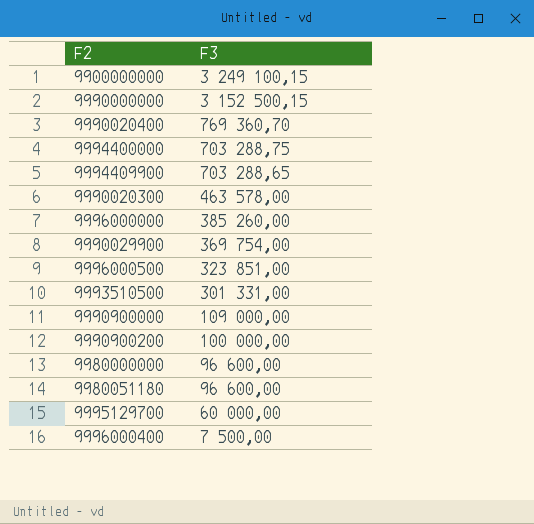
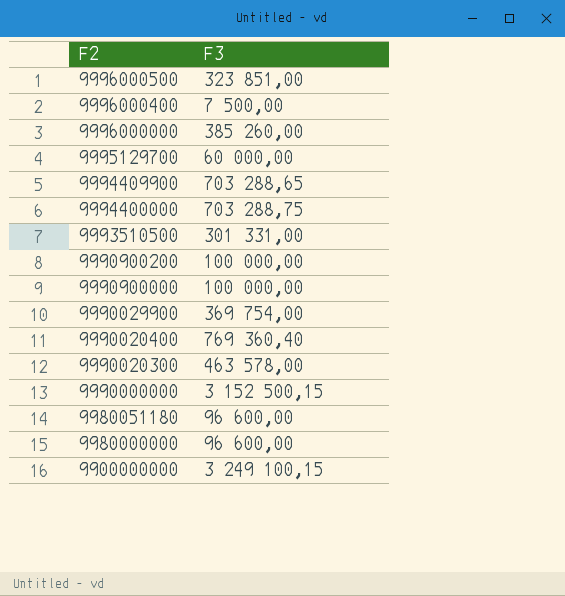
row order: F3 descending -> F2 descending
9990900000 | F3: 109 000,00 -> 100 000,00
9990020400 | F3: 769 360,70 -> 769 360,40

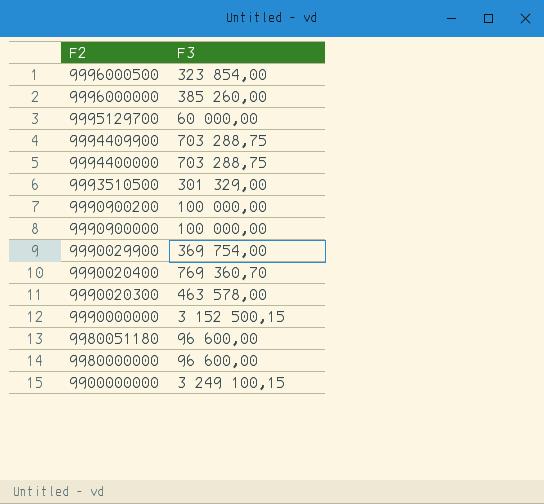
row 9996000400: 7 500,00 -> none
9996000500 | F3: 323 851,00 -> 323 854,00
9994409900 | F3: 703 288,65 -> 703 288,75
9993510500 | F3: 301 331,00 -> 301 329,00
9990020400 | F3: 769 360,40 -> 769 360,70

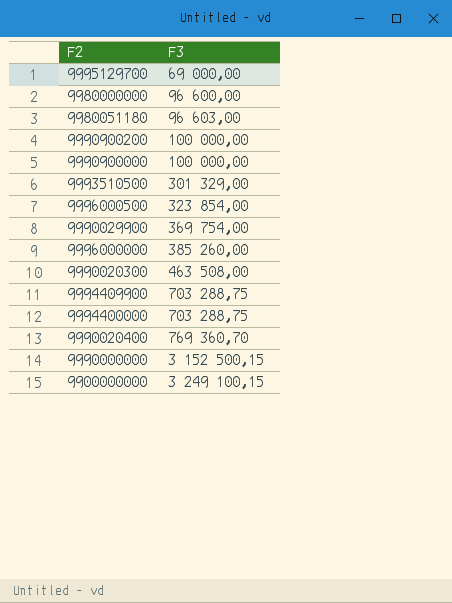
row order: F2 descending -> F3 ascending
9995129700 | F3: 60 000,00 -> 69 000,00
9980051180 | F3: 96 600,00 -> 96 603,00
9990020300 | F3: 463 578,00 -> 463 508,00

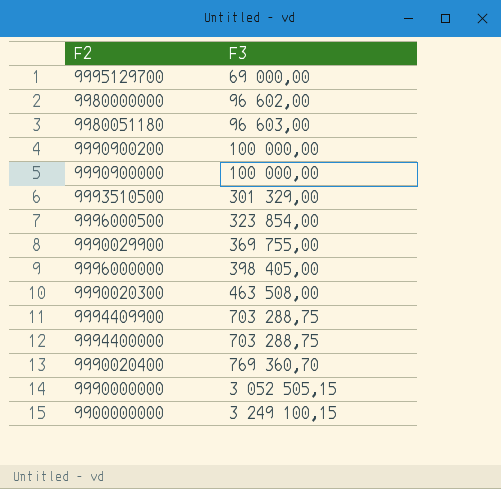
9980000000 | F3: 96 600,00 -> 96 602,00
9990029900 | F3: 369 754,00 -> 369 755,00
9996000000 | F3: 385 260,00 -> 398 405,00
9990000000 | F3: 3 152 500,15 -> 3 052 505,15

